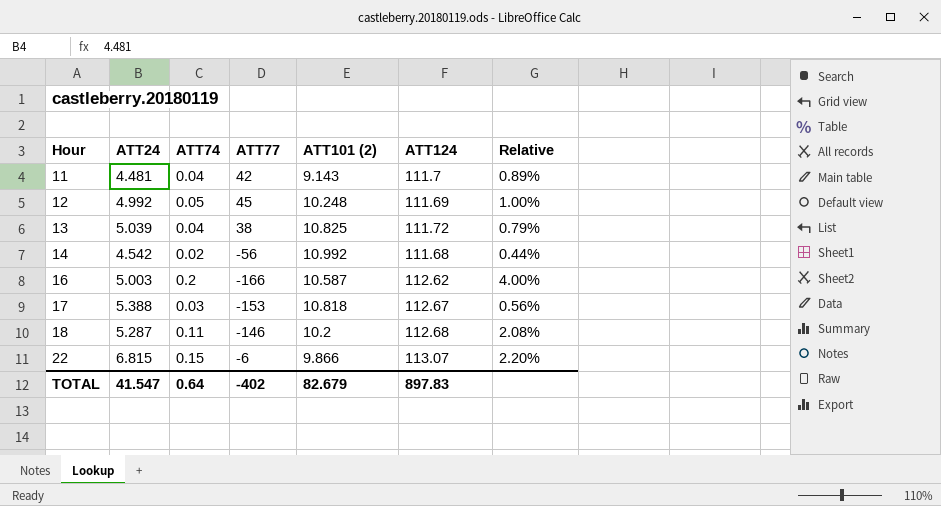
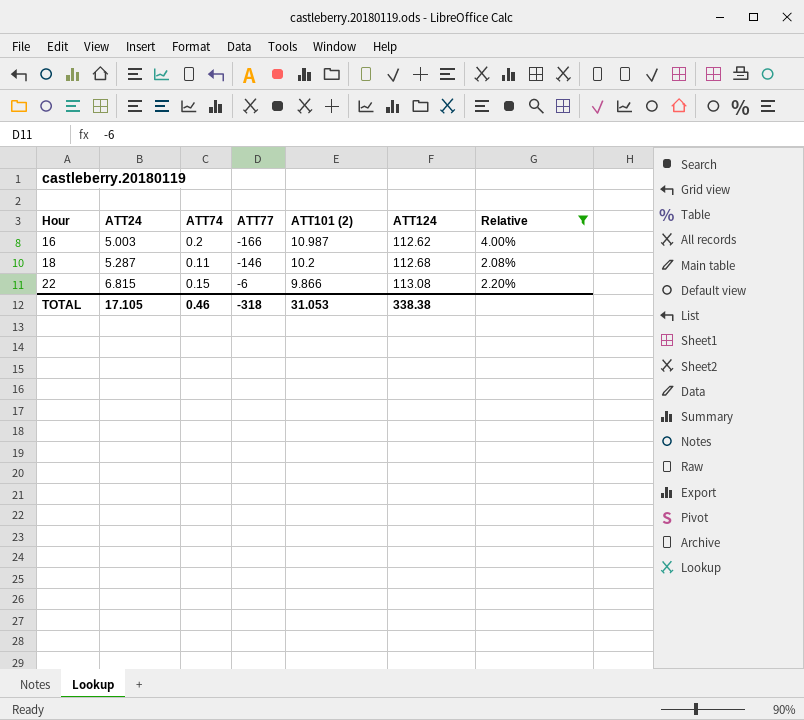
filter: none -> Relative >= 2.08%
16 | ATT101 (2): 10.587 -> 10.987
22 | ATT124: 113.07 -> 113.08
TOTAL | ATT24: 41.547 -> 17.105
TOTAL | ATT74: 0.64 -> 0.46
TOTAL | ATT77: -402 -> -318
TOTAL | ATT101 (2): 82.679 -> 31.053
TOTAL | ATT124: 897.83 -> 338.38

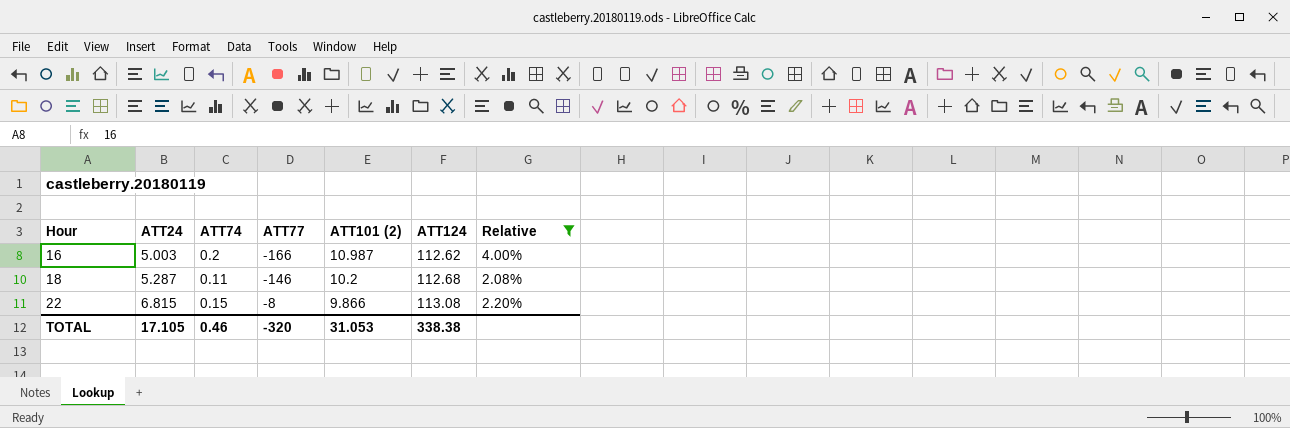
22 | ATT77: -6 -> -8
TOTAL | ATT77: -318 -> -320

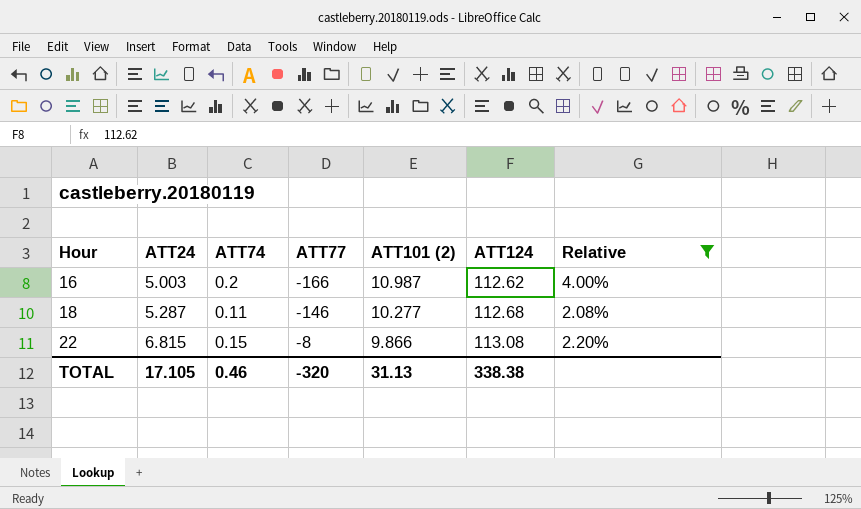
18 | ATT101 (2): 10.2 -> 10.277
TOTAL | ATT101 (2): 31.053 -> 31.13

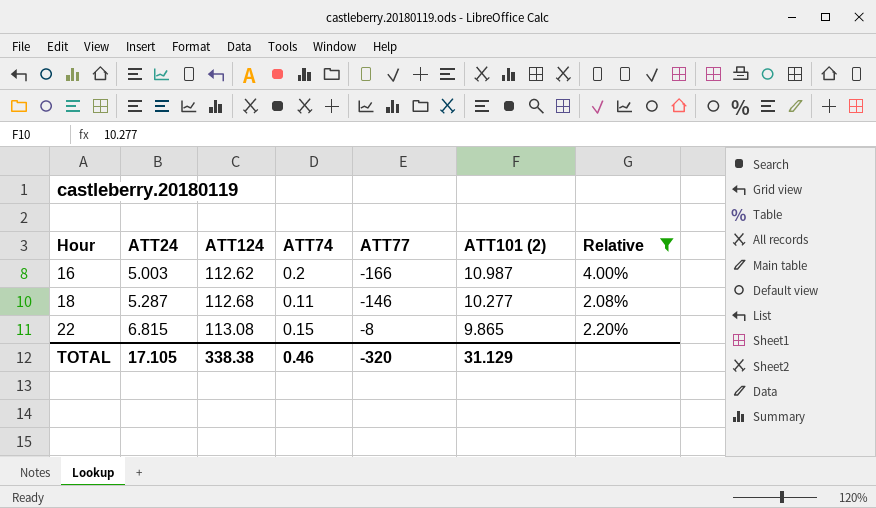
column ATT124 | position: 6 -> 3
22 | ATT101 (2): 9.866 -> 9.865
TOTAL | ATT101 (2): 31.13 -> 31.129

